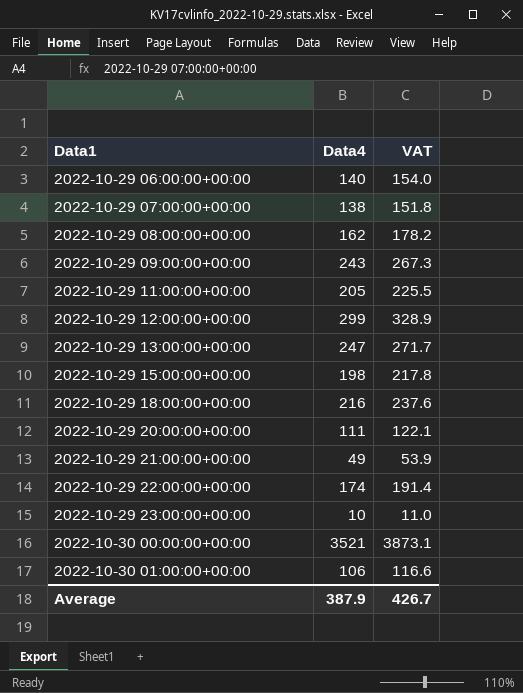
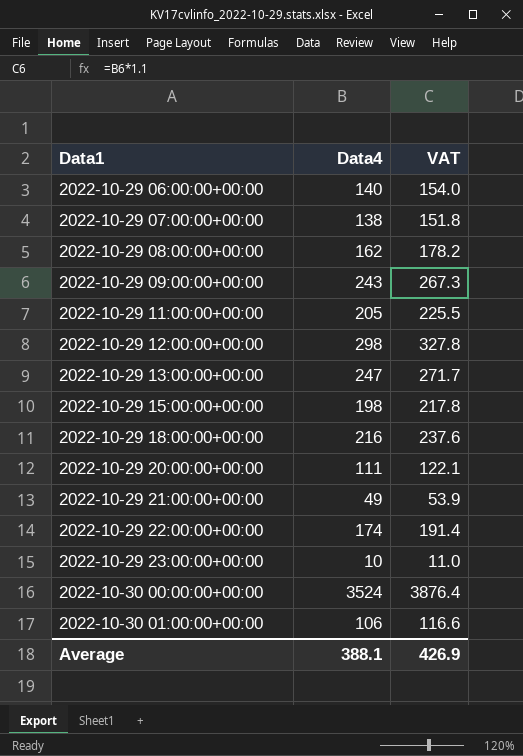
2022-10-29 12:00:00+00:00 | Data4: 299 -> 298
2022-10-29 12:00:00+00:00 | VAT: 328.9 -> 327.8
2022-10-30 00:00:00+00:00 | Data4: 3521 -> 3524
2022-10-30 00:00:00+00:00 | VAT: 3873.1 -> 3876.4
Average | Data4: 387.9 -> 388.1
Average | VAT: 426.7 -> 426.9

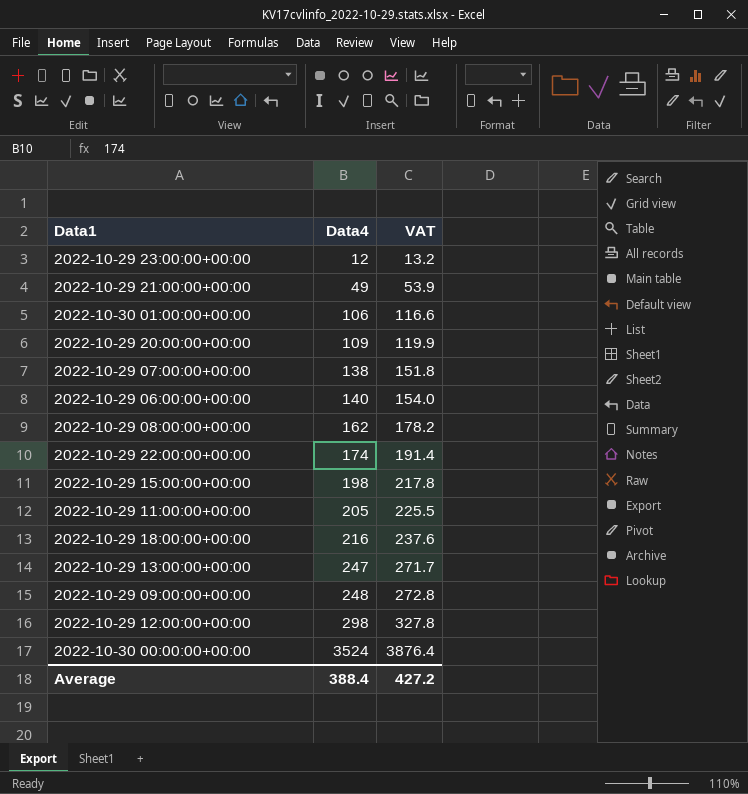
row order: Data1 ascending -> Data4 ascending
2022-10-29 23:00:00+00:00 | Data4: 10 -> 12
2022-10-29 23:00:00+00:00 | VAT: 11.0 -> 13.2
2022-10-29 20:00:00+00:00 | Data4: 111 -> 109
2022-10-29 20:00:00+00:00 | VAT: 122.1 -> 119.9
2022-10-29 09:00:00+00:00 | Data4: 243 -> 248
2022-10-29 09:00:00+00:00 | VAT: 267.3 -> 272.8
Average | Data4: 388.1 -> 388.4
Average | VAT: 426.9 -> 427.2

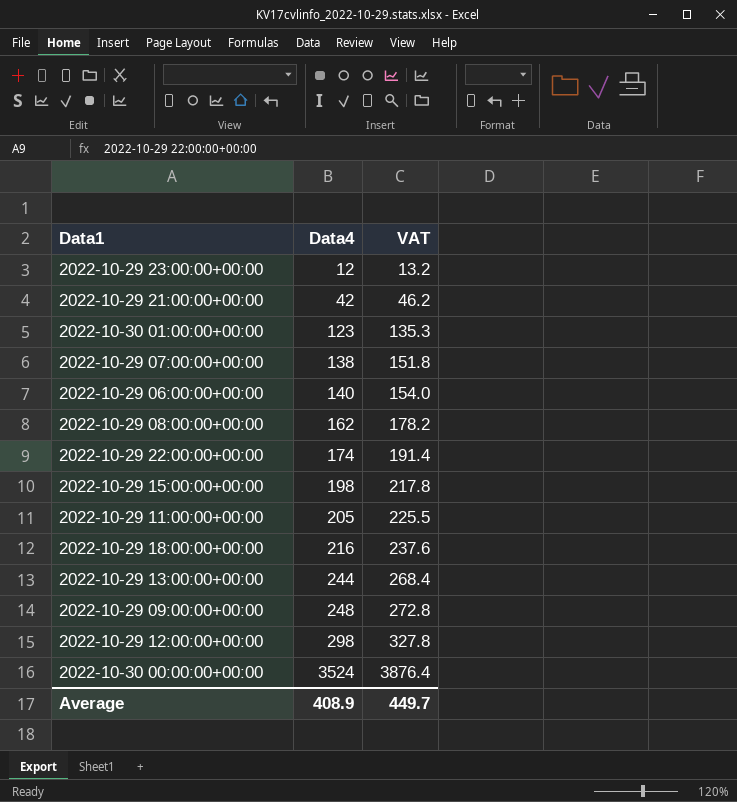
row 2022-10-29 20:00:00+00:00: 109 | 119.9 -> none
2022-10-29 21:00:00+00:00 | Data4: 49 -> 42
2022-10-29 21:00:00+00:00 | VAT: 53.9 -> 46.2
2022-10-30 01:00:00+00:00 | Data4: 106 -> 123
2022-10-30 01:00:00+00:00 | VAT: 116.6 -> 135.3
2022-10-29 13:00:00+00:00 | Data4: 247 -> 244
2022-10-29 13:00:00+00:00 | VAT: 271.7 -> 268.4
Average | Data4: 388.4 -> 408.9
Average | VAT: 427.2 -> 449.7

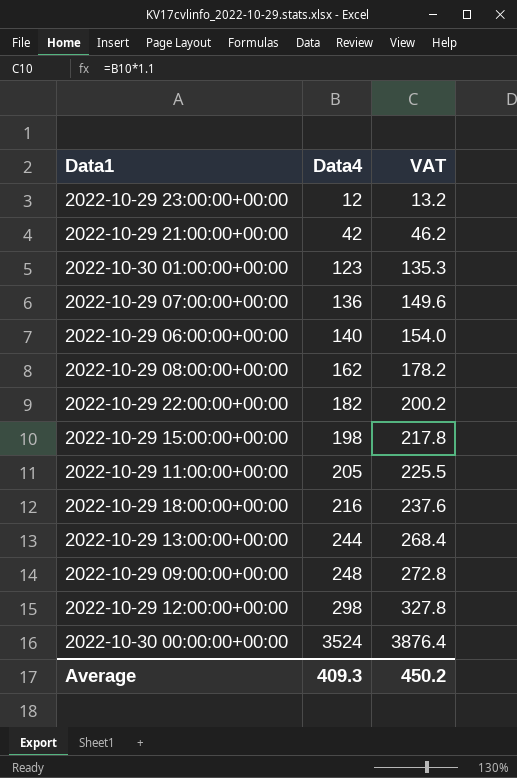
2022-10-29 07:00:00+00:00 | Data4: 138 -> 136
2022-10-29 07:00:00+00:00 | VAT: 151.8 -> 149.6
2022-10-29 22:00:00+00:00 | Data4: 174 -> 182
2022-10-29 22:00:00+00:00 | VAT: 191.4 -> 200.2
Average | Data4: 408.9 -> 409.3
Average | VAT: 449.7 -> 450.2

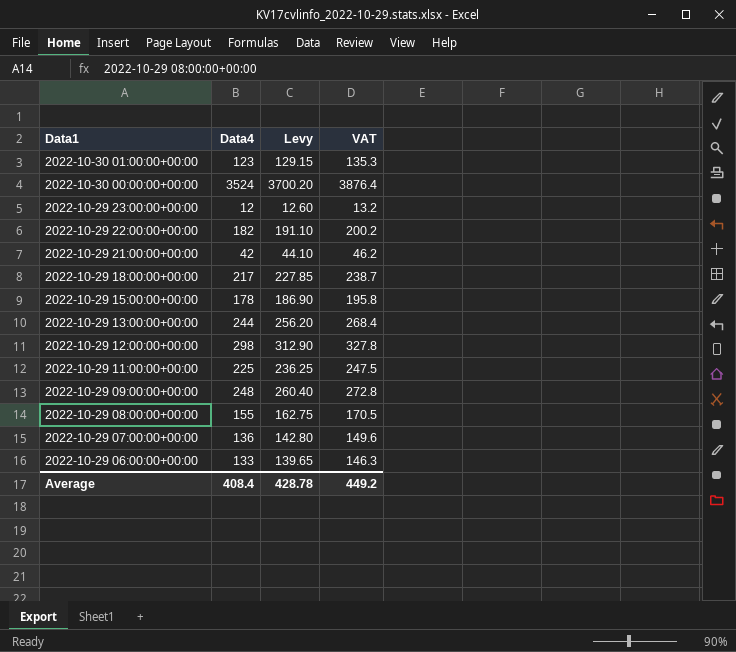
row order: Data4 ascending -> Data1 descending
column Levy | formula: none -> [Data4] * 1.05
2022-10-29 18:00:00+00:00 | Data4: 216 -> 217
2022-10-29 18:00:00+00:00 | VAT: 237.6 -> 238.7
2022-10-29 15:00:00+00:00 | Data4: 198 -> 178
2022-10-29 15:00:00+00:00 | VAT: 217.8 -> 195.8
2022-10-29 11:00:00+00:00 | Data4: 205 -> 225
2022-10-29 11:00:00+00:00 | VAT: 225.5 -> 247.5
2022-10-29 08:00:00+00:00 | Data4: 162 -> 155
2022-10-29 08:00:00+00:00 | VAT: 178.2 -> 170.5
2022-10-29 06:00:00+00:00 | Data4: 140 -> 133
2022-10-29 06:00:00+00:00 | VAT: 154.0 -> 146.3
Average | Data4: 409.3 -> 408.4
Average | VAT: 450.2 -> 449.2

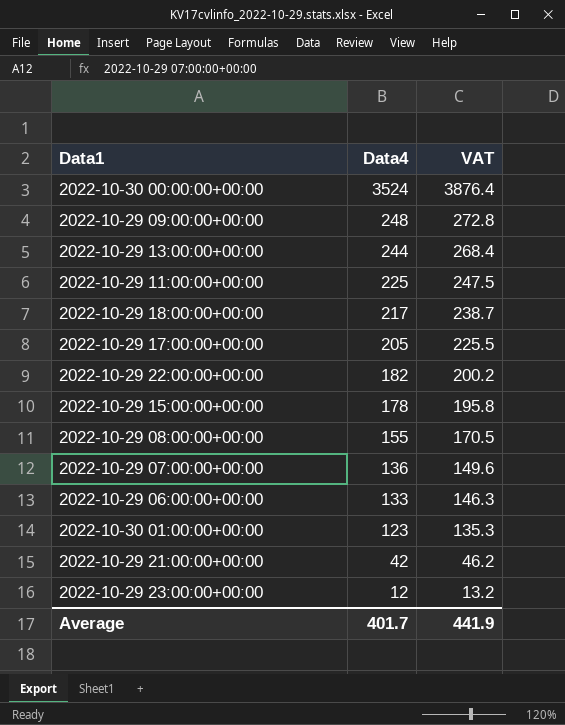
row order: Data1 descending -> Data4 descending
column Levy | formula: [Data4] * 1.05 -> none
row 2022-10-29 12:00:00+00:00: 298 | 312.90 | 327.8 -> none
row 2022-10-29 17:00:00+00:00: none -> 205 | 225.5
Average | Data4: 408.4 -> 401.7
Average | VAT: 449.2 -> 441.9

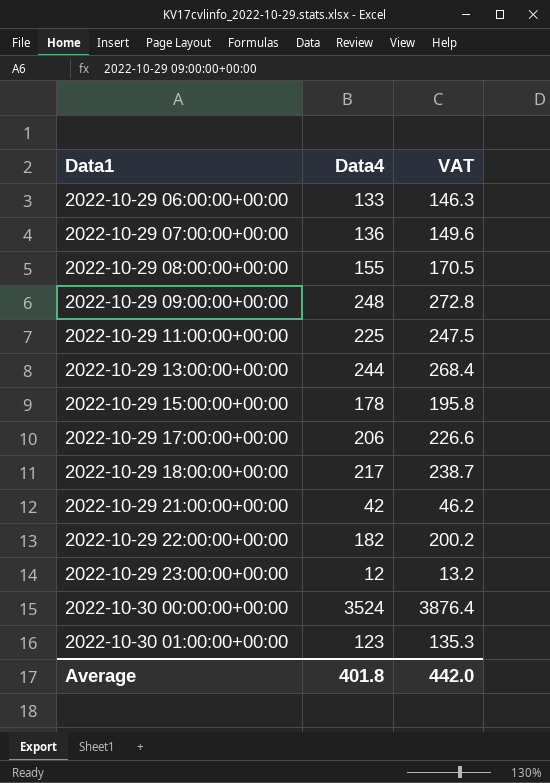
row order: Data4 descending -> Data1 ascending
2022-10-29 17:00:00+00:00 | Data4: 205 -> 206
2022-10-29 17:00:00+00:00 | VAT: 225.5 -> 226.6
Average | Data4: 401.7 -> 401.8
Average | VAT: 441.9 -> 442.0

